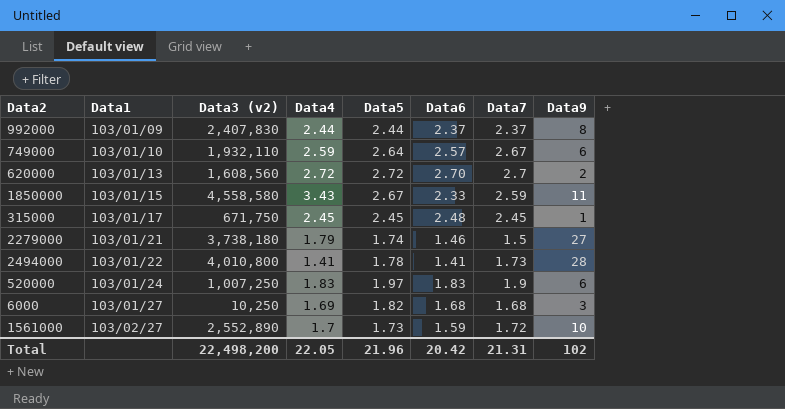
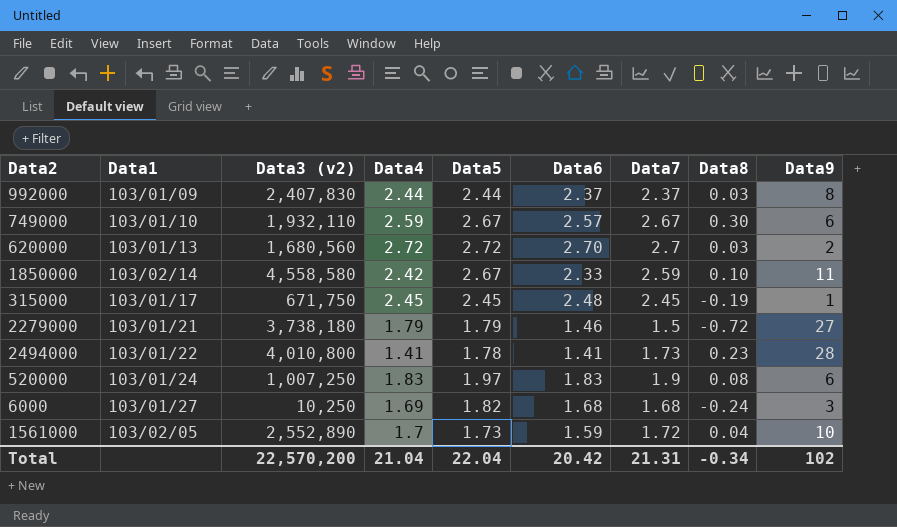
column Data8 | position: none -> 8
749000 | Data5: 2.64 -> 2.67
620000 | Data3 (v2): 1,608,560 -> 1,680,560
1850000 | Data1: 103/01/15 -> 103/02/14
1850000 | Data4: 3.43 -> 2.42
2279000 | Data5: 1.74 -> 1.79
1561000 | Data1: 103/02/27 -> 103/02/05
Total | Data3 (v2): 22,498,200 -> 22,570,200
Total | Data4: 22.05 -> 21.04
Total | Data5: 21.96 -> 22.04

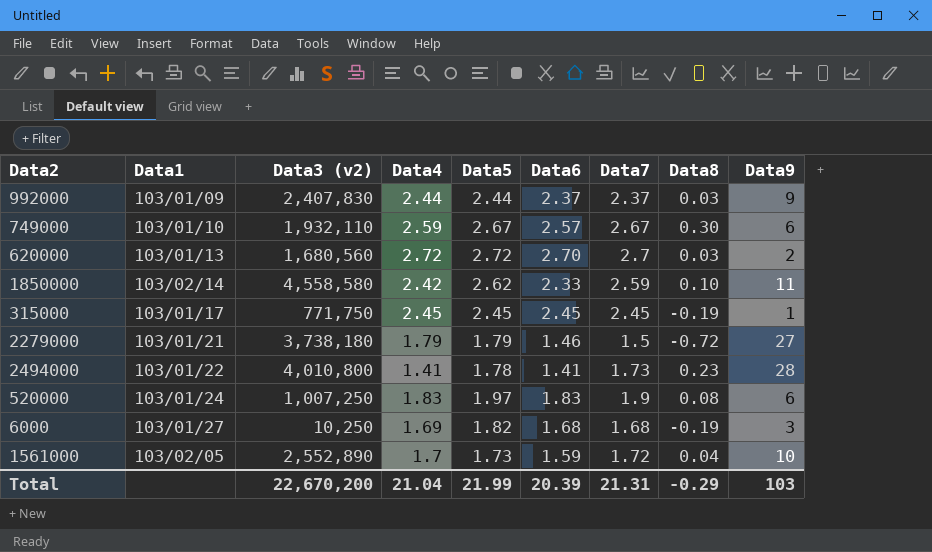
992000 | Data9: 8 -> 9
1850000 | Data5: 2.67 -> 2.62
315000 | Data3 (v2): 671,750 -> 771,750
315000 | Data6: 2.48 -> 2.45
6000 | Data8: -0.24 -> -0.19
Total | Data3 (v2): 22,570,200 -> 22,670,200
Total | Data5: 22.04 -> 21.99
Total | Data6: 20.42 -> 20.39
Total | Data8: -0.34 -> -0.29
Total | Data9: 102 -> 103

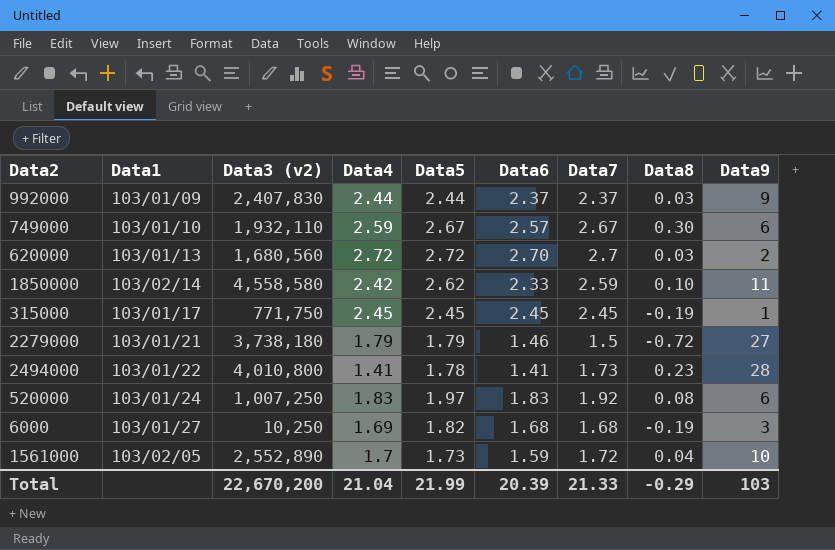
520000 | Data7: 1.9 -> 1.92
Total | Data7: 21.31 -> 21.33

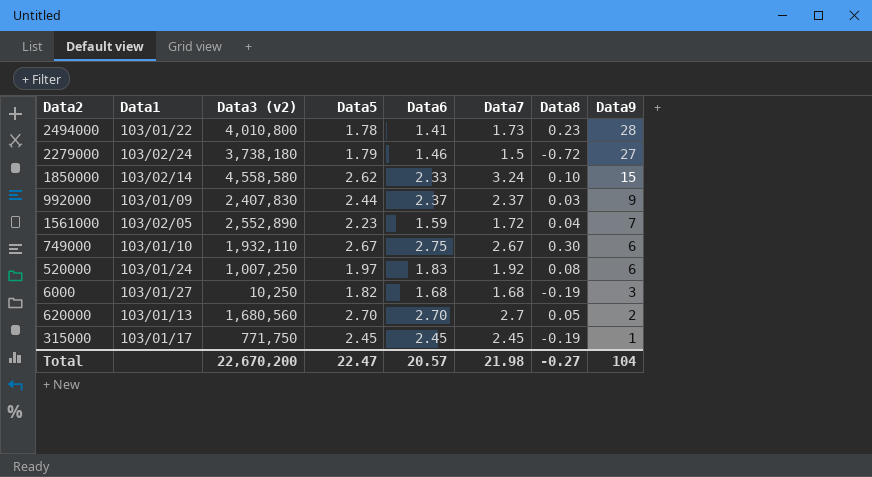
row order: none -> Data9 descending
column Data4 | position: 4 -> none
2279000 | Data1: 103/01/21 -> 103/02/24
1850000 | Data7: 2.59 -> 3.24
1850000 | Data9: 11 -> 15
1561000 | Data5: 1.73 -> 2.23
1561000 | Data9: 10 -> 7
749000 | Data6: 2.57 -> 2.75
620000 | Data5: 2.72 -> 2.70
620000 | Data8: 0.03 -> 0.05
Total | Data5: 21.99 -> 22.47
Total | Data6: 20.39 -> 20.57
Total | Data7: 21.33 -> 21.98
Total | Data8: -0.29 -> -0.27
Total | Data9: 103 -> 104

